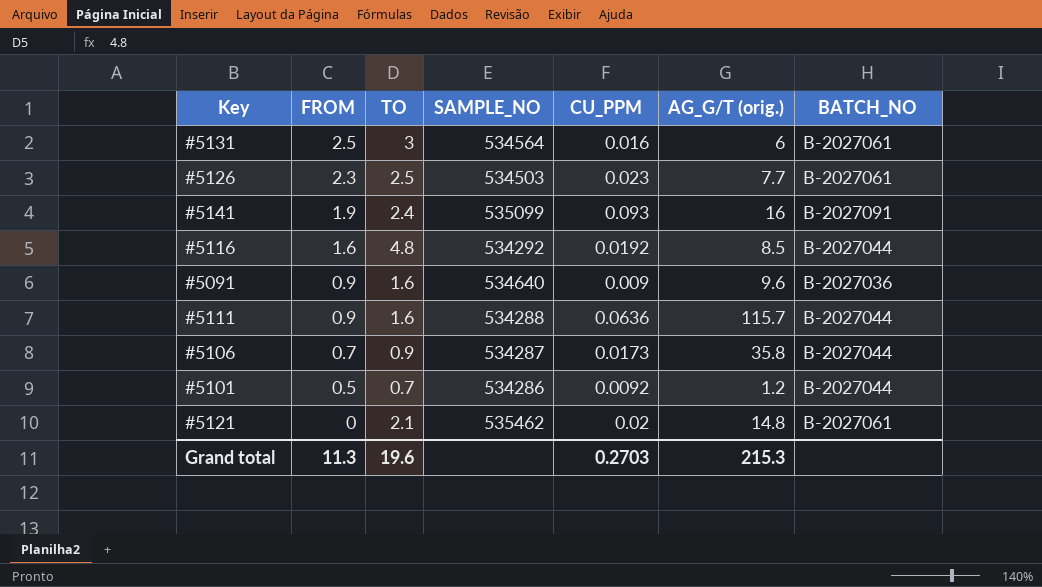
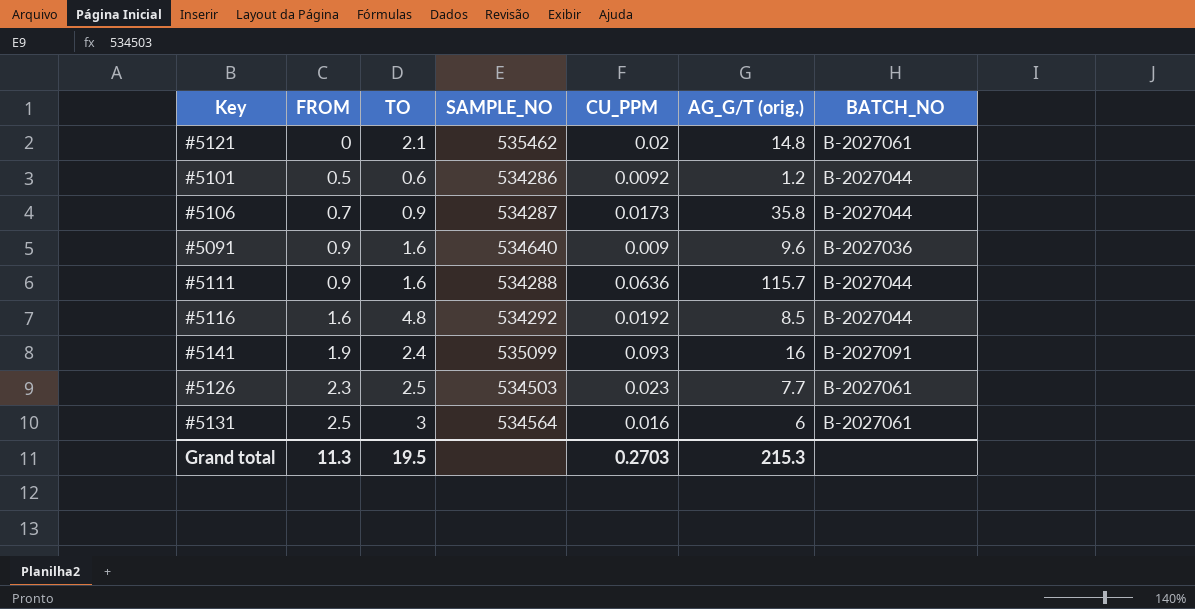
row order: FROM descending -> FROM ascending
#5101 | TO: 0.7 -> 0.6
Grand total | TO: 19.6 -> 19.5

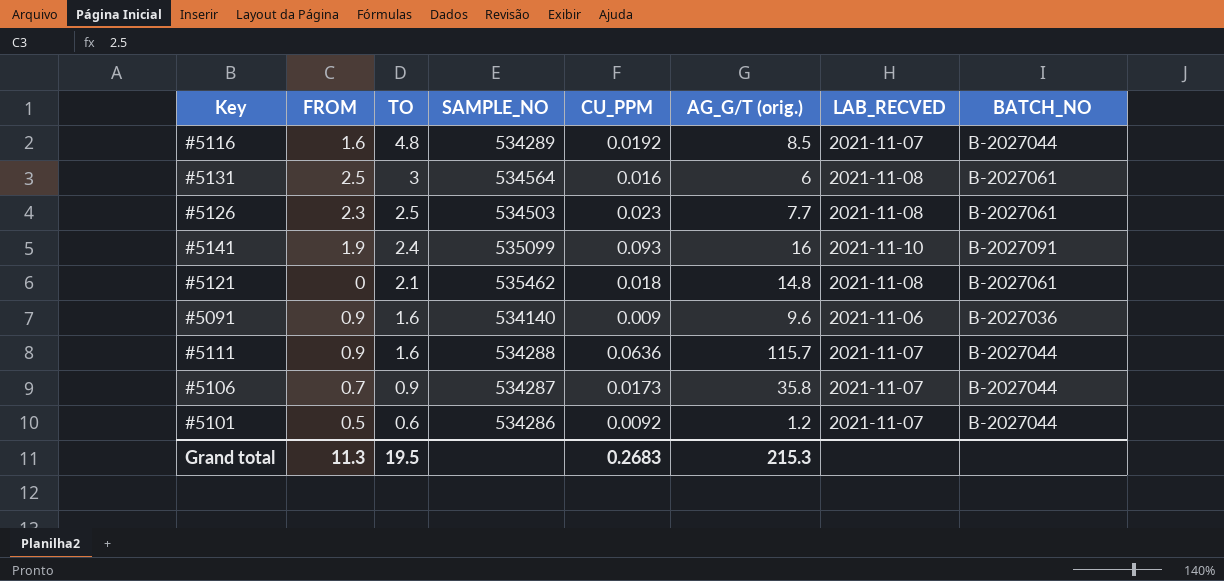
row order: FROM ascending -> TO descending
column LAB_RECVED | position: none -> 7
#5116 | SAMPLE_NO: 534292 -> 534289
#5121 | CU_PPM: 0.02 -> 0.018
#5091 | SAMPLE_NO: 534640 -> 534140
Grand total | CU_PPM: 0.2703 -> 0.2683

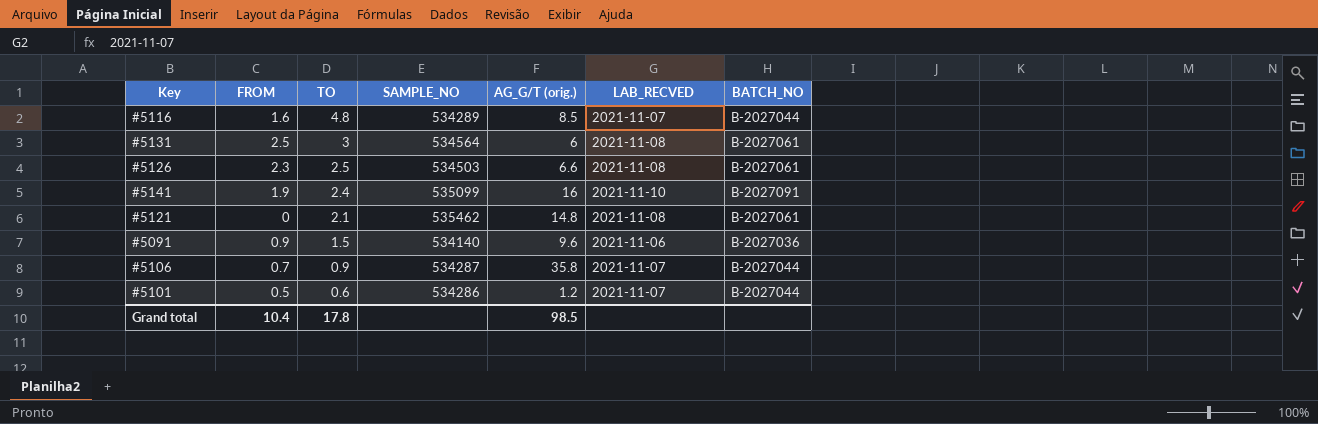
column CU_PPM | position: 5 -> none
row #5111: 0.9 | 1.6 | 534288 | 0.0636 | 115.7 | 2021-11-07 | B-2027044 -> none
#5126 | AG_G/T (orig.): 7.7 -> 6.6
#5091 | TO: 1.6 -> 1.5
Grand total | FROM: 11.3 -> 10.4
Grand total | TO: 19.5 -> 17.8
Grand total | AG_G/T (orig.): 215.3 -> 98.5

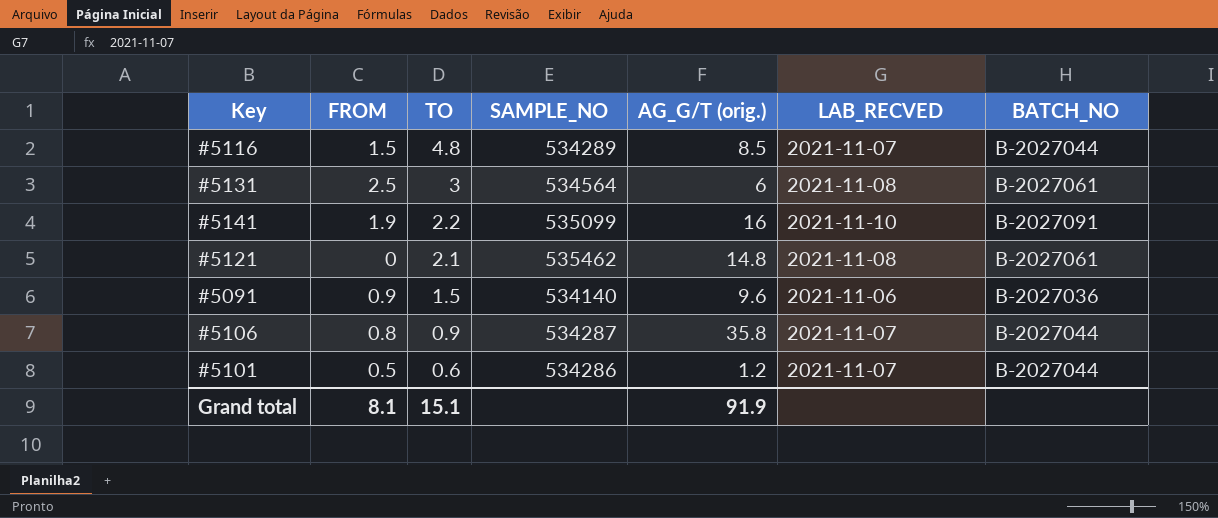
row #5126: 2.3 | 2.5 | 534503 | 6.6 | 2021-11-08 | B-2027061 -> none
#5116 | FROM: 1.6 -> 1.5
#5141 | TO: 2.4 -> 2.2
#5106 | FROM: 0.7 -> 0.8
Grand total | FROM: 10.4 -> 8.1
Grand total | TO: 17.8 -> 15.1
Grand total | AG_G/T (orig.): 98.5 -> 91.9

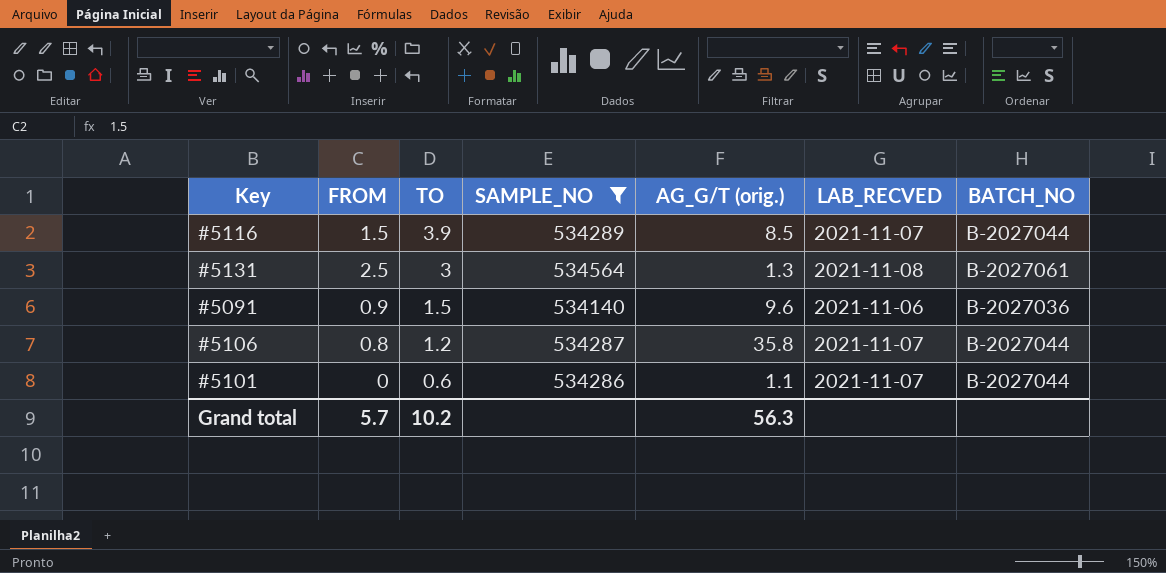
filter: none -> SAMPLE_NO <= 534564
#5116 | TO: 4.8 -> 3.9
#5131 | AG_G/T (orig.): 6 -> 1.3
#5106 | TO: 0.9 -> 1.2
#5101 | FROM: 0.5 -> 0
#5101 | AG_G/T (orig.): 1.2 -> 1.1
Grand total | FROM: 8.1 -> 5.7
Grand total | TO: 15.1 -> 10.2
Grand total | AG_G/T (orig.): 91.9 -> 56.3

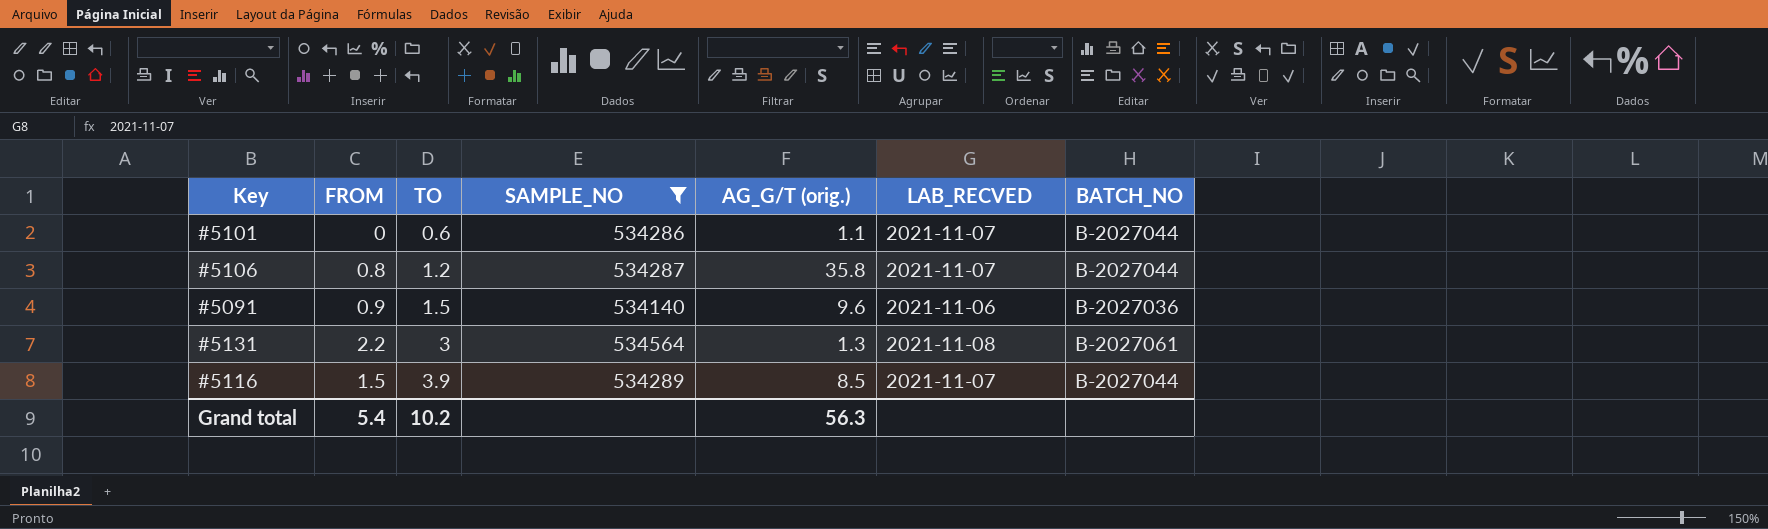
row order: TO descending -> TO ascending
#5131 | FROM: 2.5 -> 2.2
Grand total | FROM: 5.7 -> 5.4

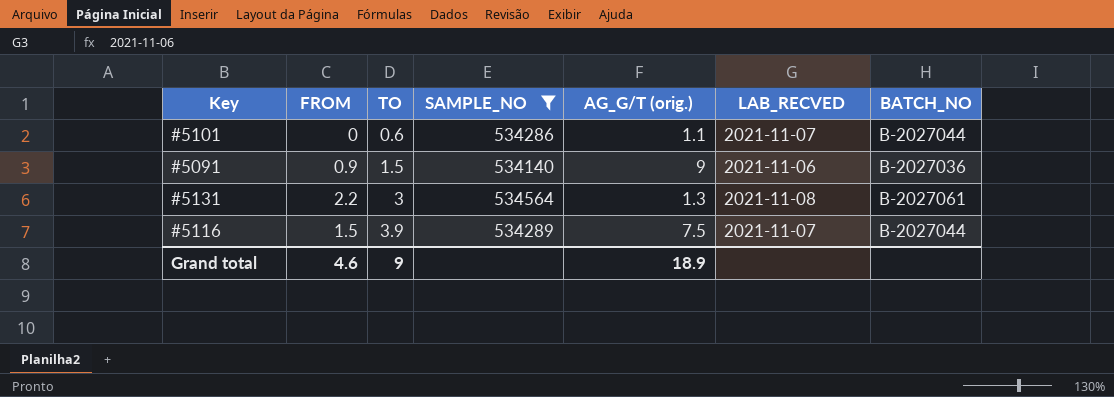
row #5106: 0.8 | 1.2 | 534287 | 35.8 | 2021-11-07 | B-2027044 -> none
#5091 | AG_G/T (orig.): 9.6 -> 9
#5116 | AG_G/T (orig.): 8.5 -> 7.5
Grand total | FROM: 5.4 -> 4.6
Grand total | TO: 10.2 -> 9
Grand total | AG_G/T (orig.): 56.3 -> 18.9

